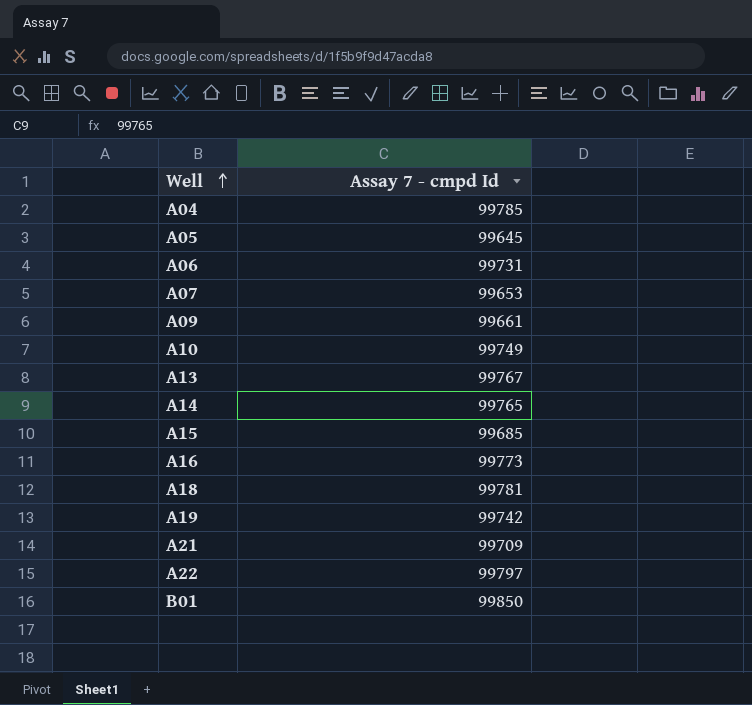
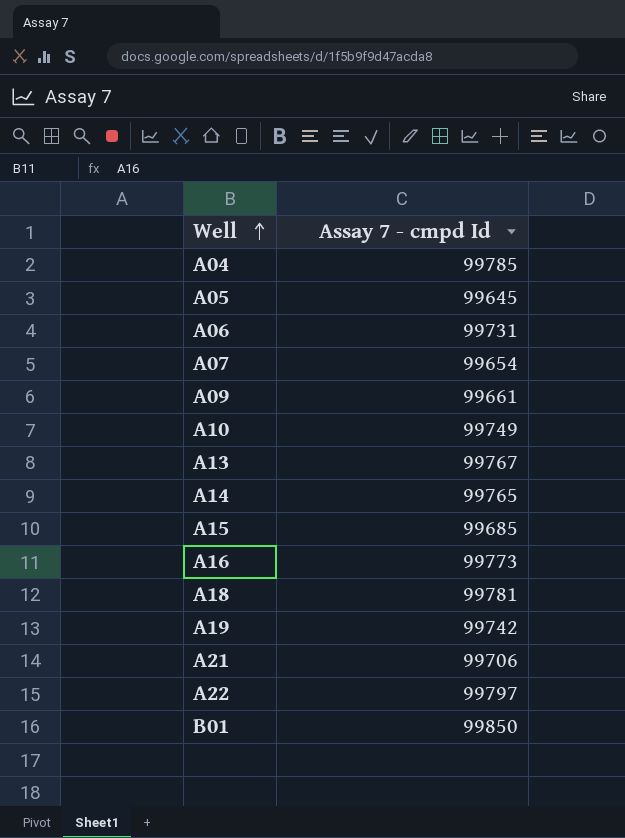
A07 | Assay 7 - cmpd Id: 99653 -> 99654
A21 | Assay 7 - cmpd Id: 99709 -> 99706

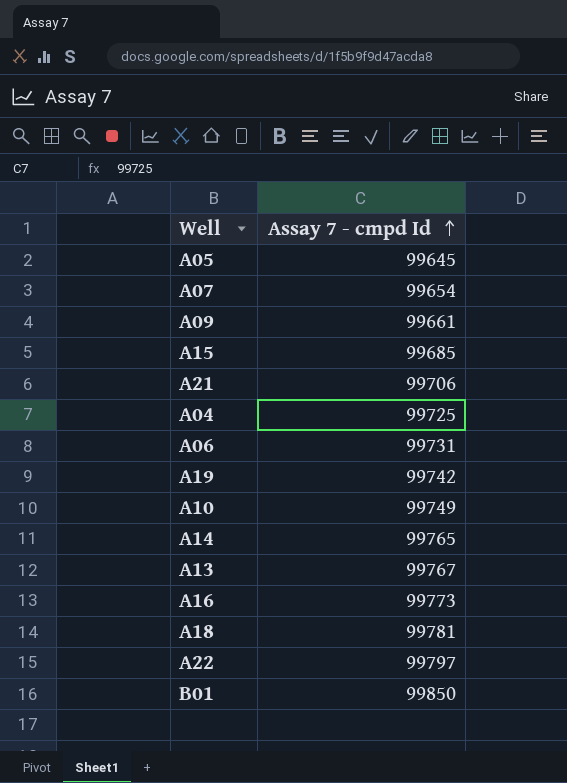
row order: Well ascending -> Assay 7 - cmpd Id ascending
A04 | Assay 7 - cmpd Id: 99785 -> 99725

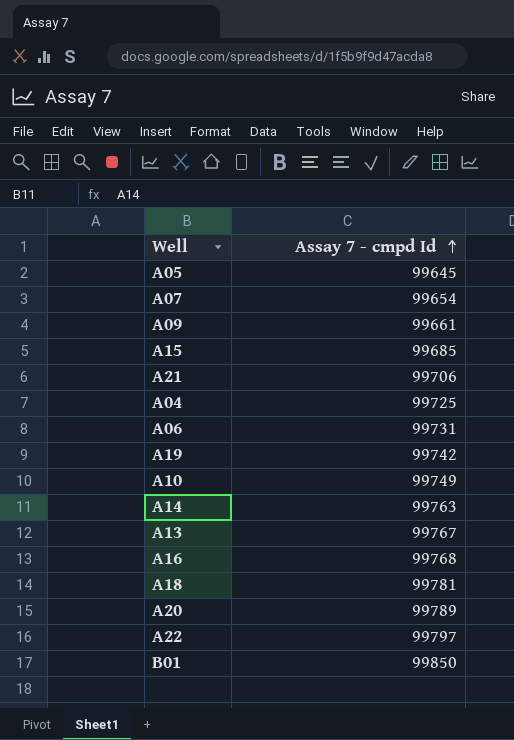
A14 | Assay 7 - cmpd Id: 99765 -> 99763
A16 | Assay 7 - cmpd Id: 99773 -> 99768
row A20: none -> 99789

